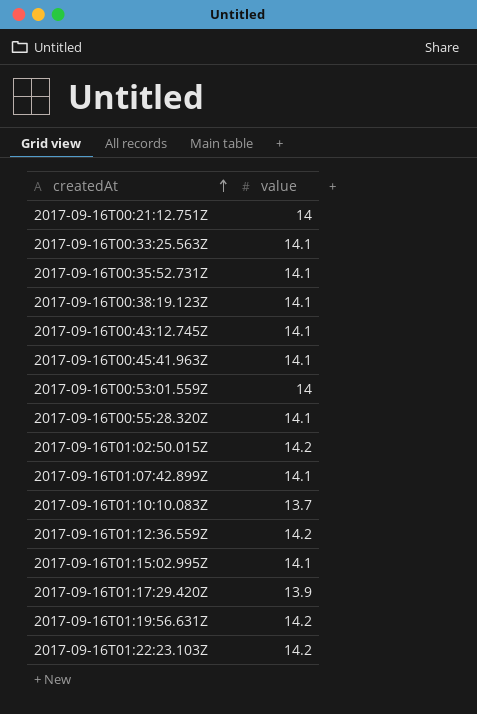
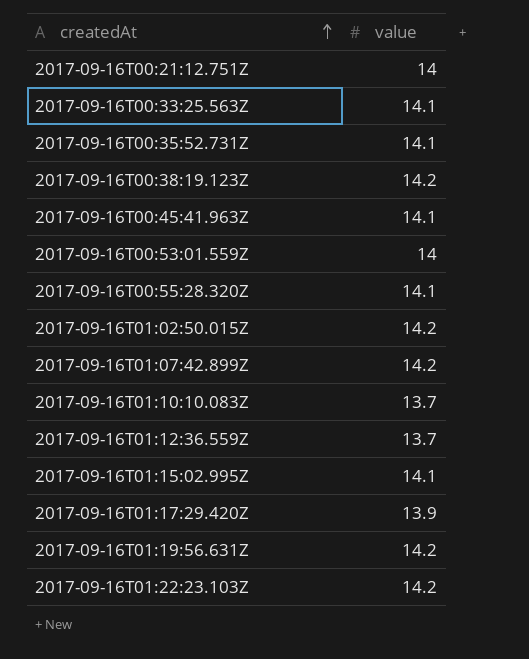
row 2017-09-16T00:43:12.745Z: 14.1 -> none
2017-09-16T00:38:19.123Z | value: 14.1 -> 14.2
2017-09-16T01:07:42.899Z | value: 14.1 -> 14.2
2017-09-16T01:12:36.559Z | value: 14.2 -> 13.7

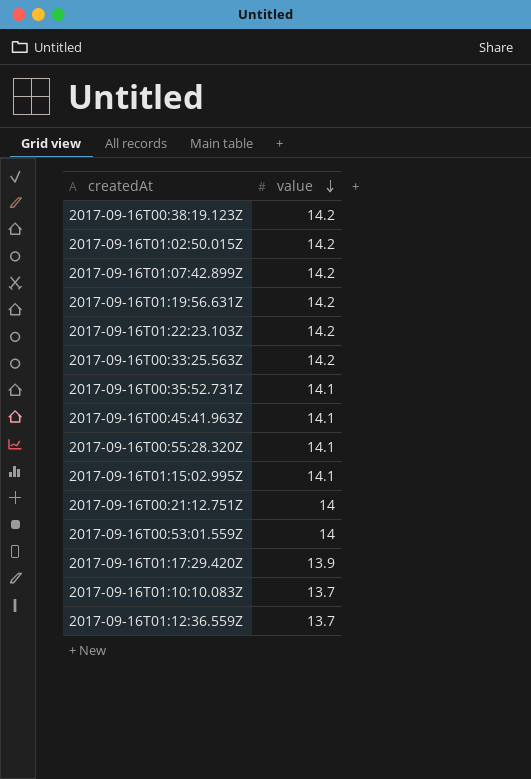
row order: createdAt ascending -> value descending
2017-09-16T00:33:25.563Z | value: 14.1 -> 14.2

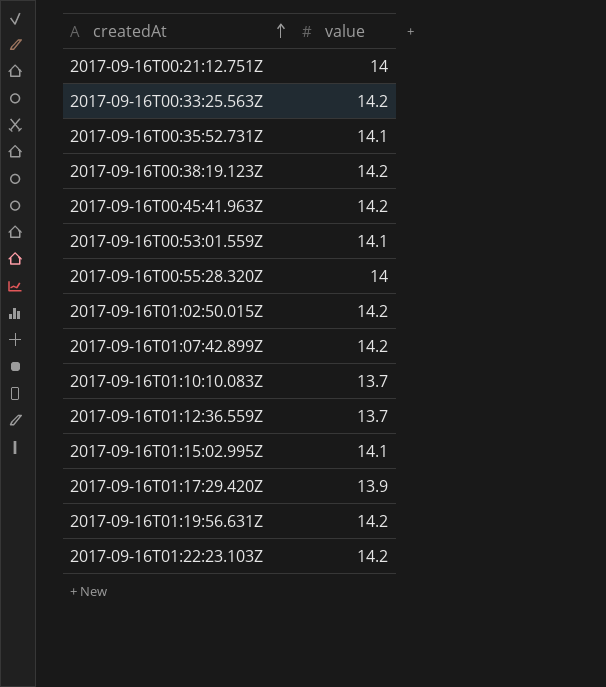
row order: value descending -> createdAt ascending
2017-09-16T00:45:41.963Z | value: 14.1 -> 14.2
2017-09-16T00:53:01.559Z | value: 14 -> 14.1
2017-09-16T00:55:28.320Z | value: 14.1 -> 14

